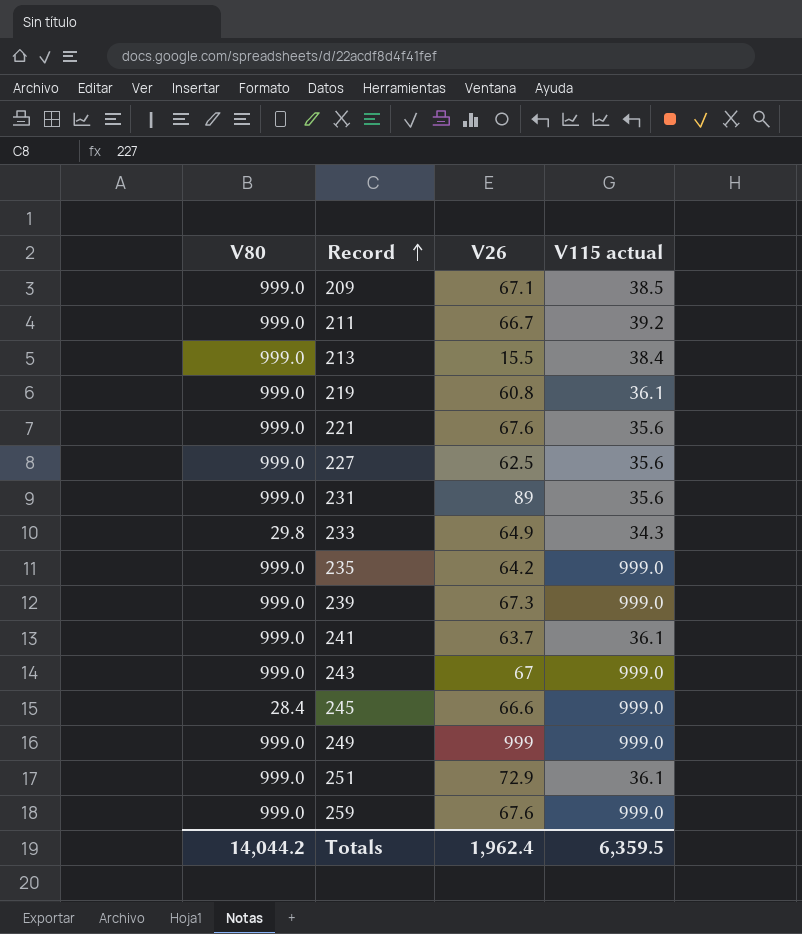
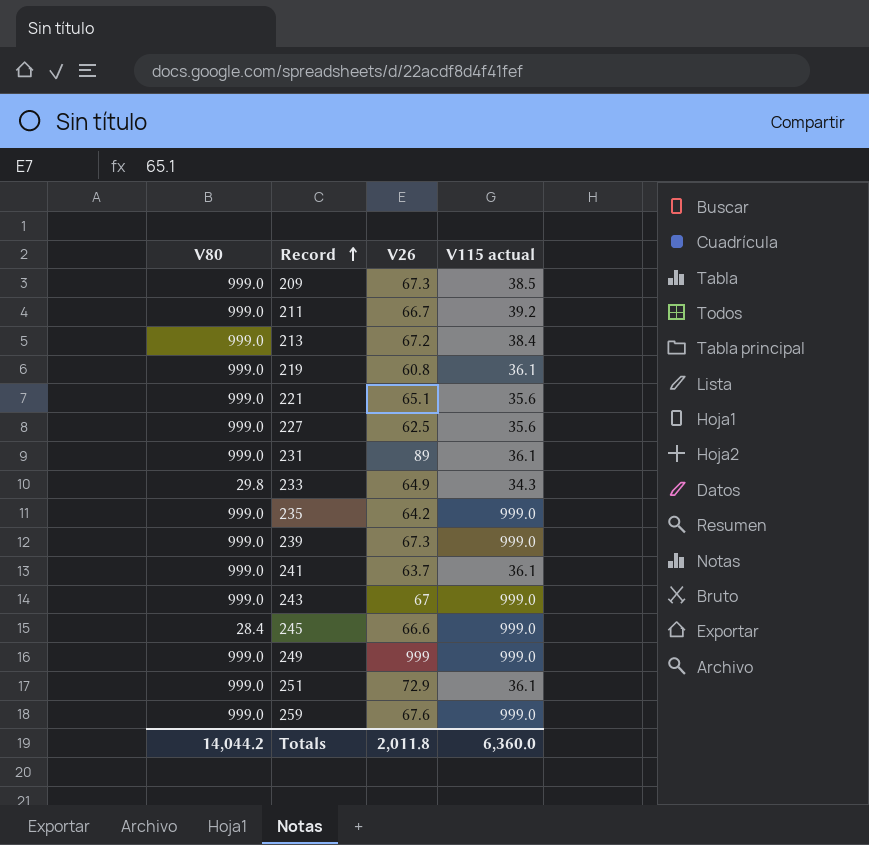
209 | V26: 67.1 -> 67.3
213 | V26: 15.5 -> 67.2
221 | V26: 67.6 -> 65.1
231 | V115 actual: 35.6 -> 36.1
Totals | V26: 1,962.4 -> 2,011.8
Totals | V115 actual: 6,359.5 -> 6,360.0

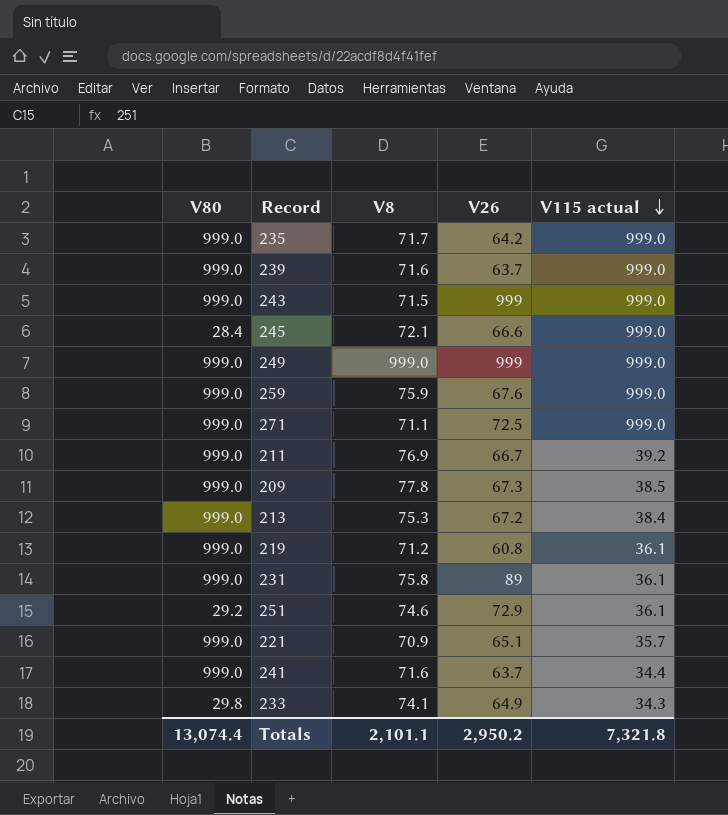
row order: Record ascending -> V115 actual descending
column V8 | position: none -> 3
row 227: 999.0 | 62.5 | 35.6 -> none
239 | V26: 67.3 -> 63.7
243 | V26: 67 -> 999
row 271: none -> 999.0 | 71.1 | 72.5 | 999.0
251 | V80: 999.0 -> 29.2
221 | V115 actual: 35.6 -> 35.7
241 | V115 actual: 36.1 -> 34.4
Totals | V80: 14,044.2 -> 13,074.4
Totals | V26: 2,011.8 -> 2,950.2
Totals | V115 actual: 6,360.0 -> 7,321.8

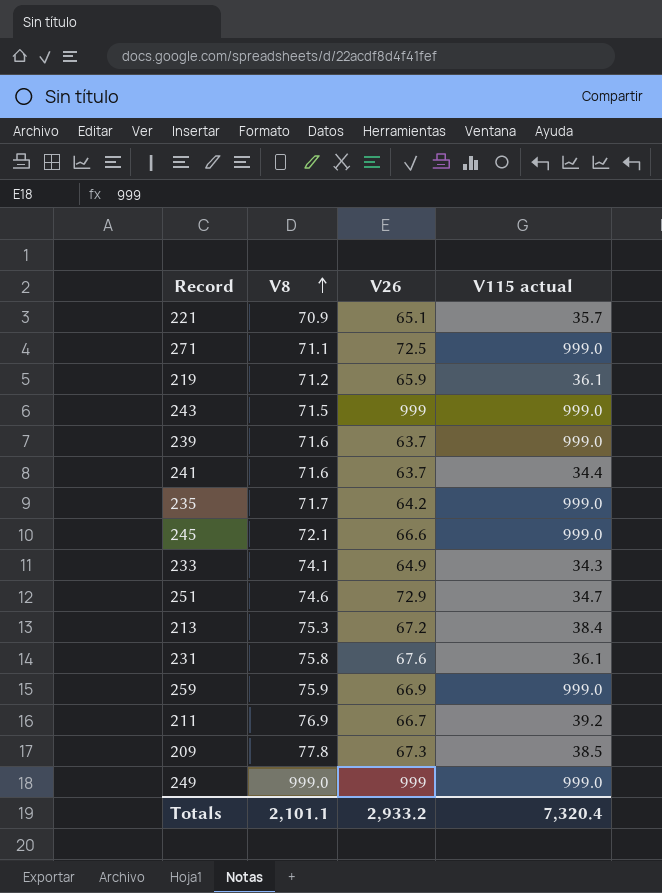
row order: V115 actual descending -> V8 ascending
column V80 | position: 1 -> none
219 | V26: 60.8 -> 65.9
251 | V115 actual: 36.1 -> 34.7
231 | V26: 89 -> 67.6
259 | V26: 67.6 -> 66.9
Totals | V26: 2,950.2 -> 2,933.2
Totals | V115 actual: 7,321.8 -> 7,320.4

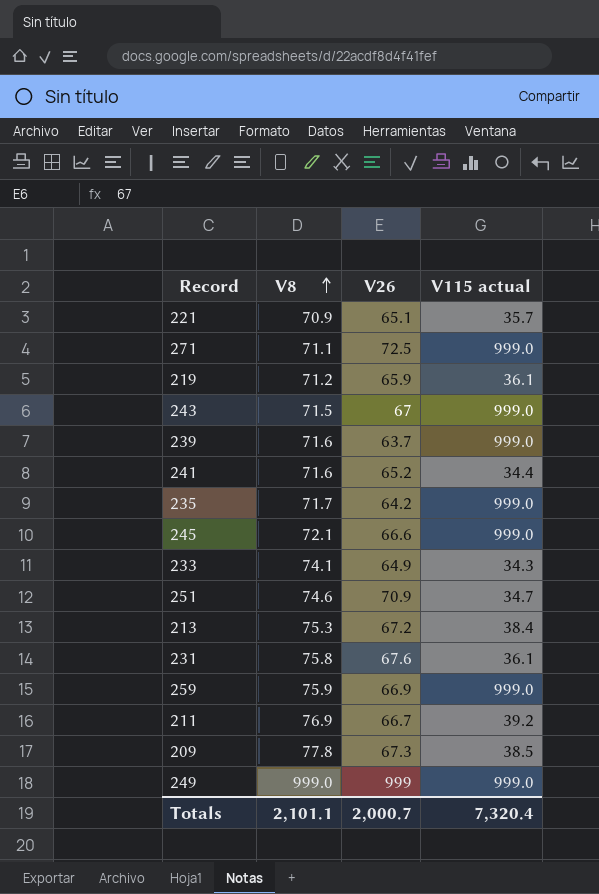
243 | V26: 999 -> 67
241 | V26: 63.7 -> 65.2
251 | V26: 72.9 -> 70.9
Totals | V26: 2,933.2 -> 2,000.7

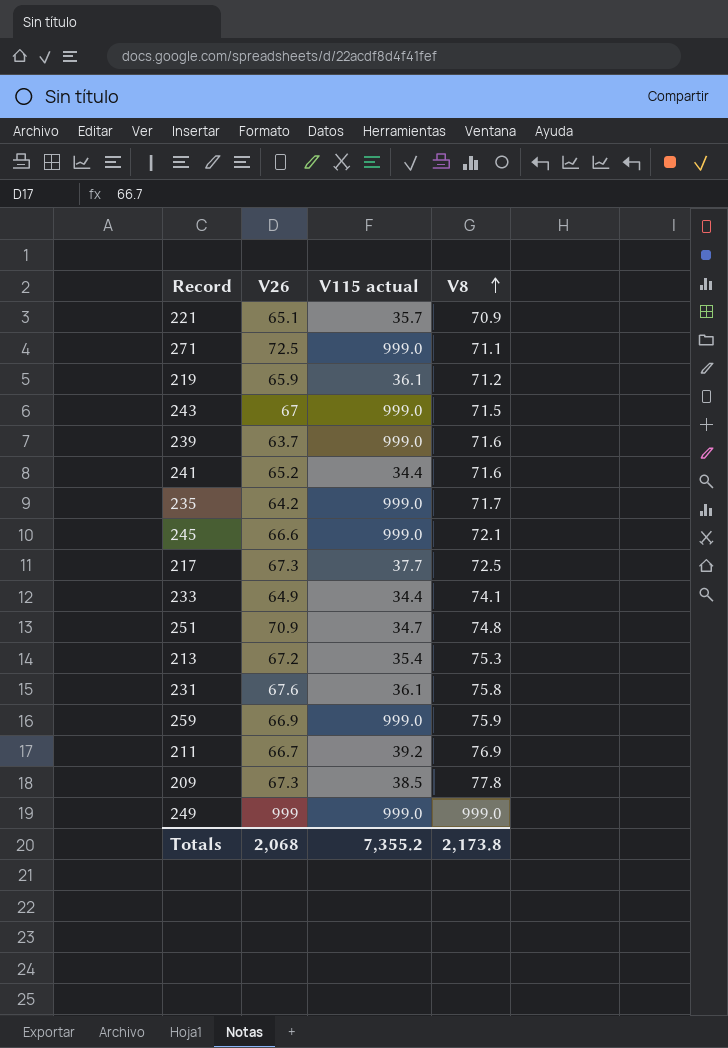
column V8 | position: 2 -> 4
row 217: none -> 67.3 | 37.7 | 72.5
233 | V115 actual: 34.3 -> 34.4
251 | V8: 74.6 -> 74.8
213 | V115 actual: 38.4 -> 35.4
Totals | V26: 2,000.7 -> 2,068
Totals | V115 actual: 7,320.4 -> 7,355.2
Totals | V8: 2,101.1 -> 2,173.8

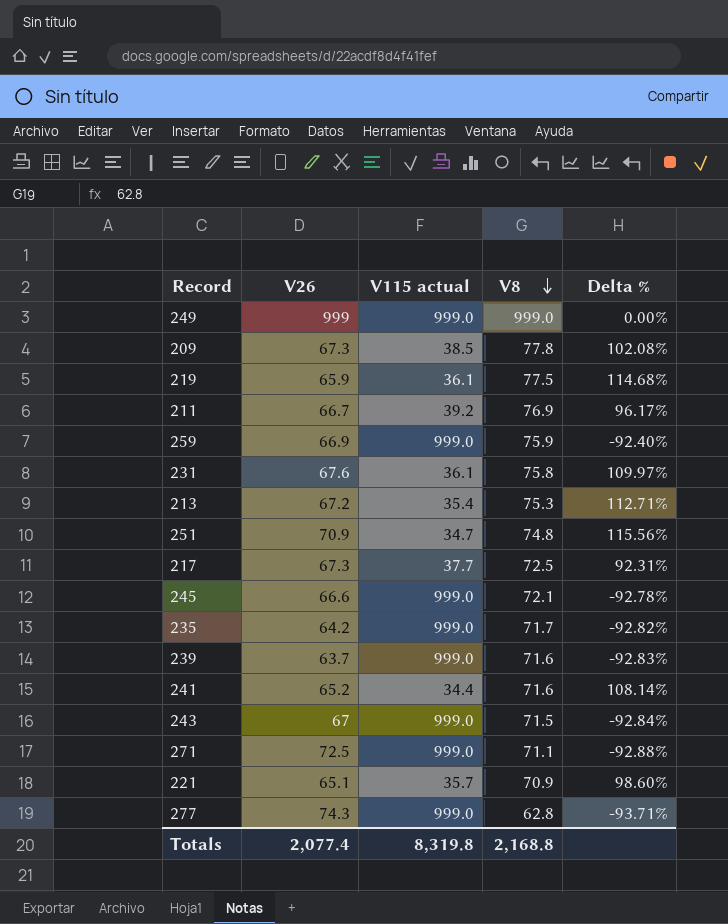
row order: V8 ascending -> V8 descending
column Delta % | formula: none -> ([V8] - [V115 actual]) / [V115 actual]
row 233: 64.9 | 34.4 | 74.1 -> none
219 | V8: 71.2 -> 77.5
row 277: none -> 74.3 | 999.0 | 62.8 | -93.71%
Totals | V26: 2,068 -> 2,077.4
Totals | V115 actual: 7,355.2 -> 8,319.8
Totals | V8: 2,173.8 -> 2,168.8

